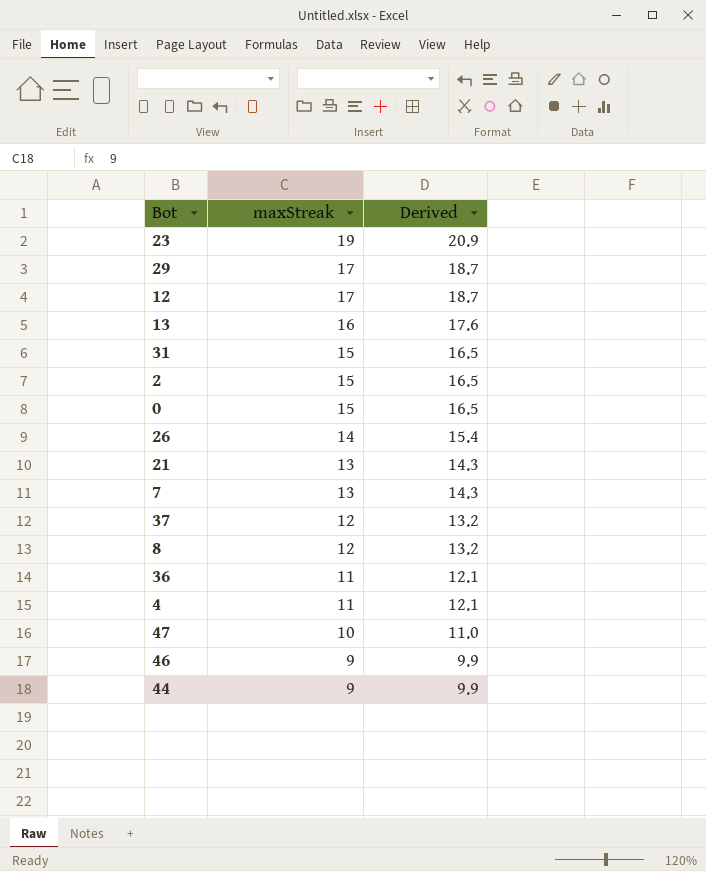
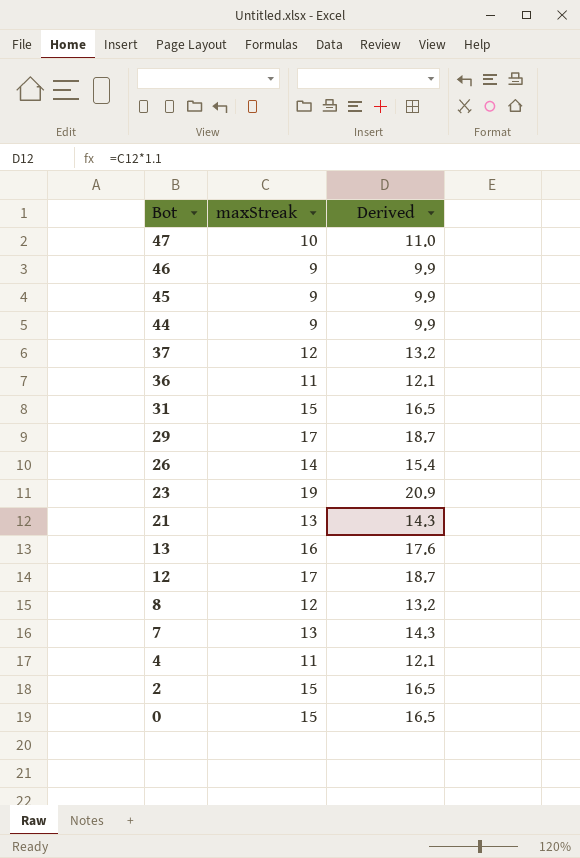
row order: maxStreak descending -> Bot descending
row 45: none -> 9 | 9.9

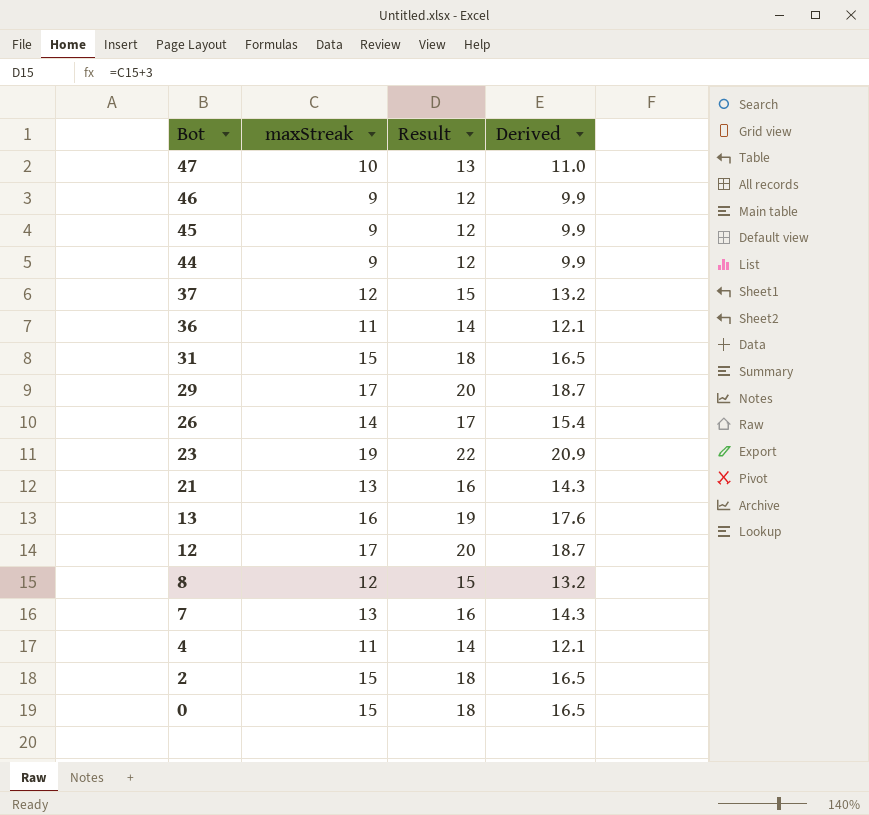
column Result | formula: none -> [maxStreak] + 3

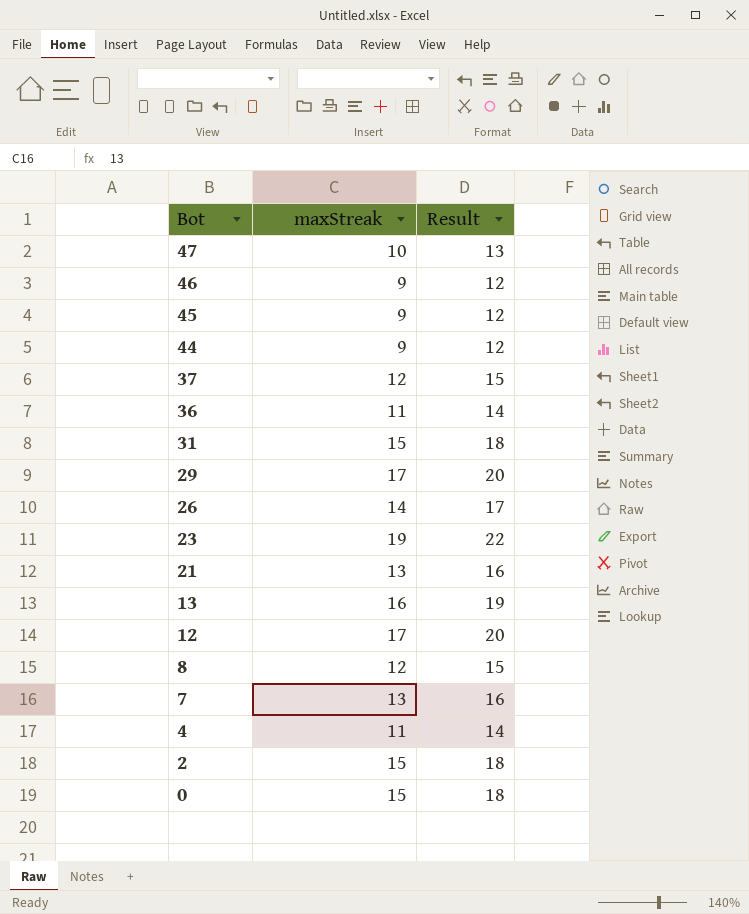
column Derived | formula: [maxStreak] * 1.1 -> none

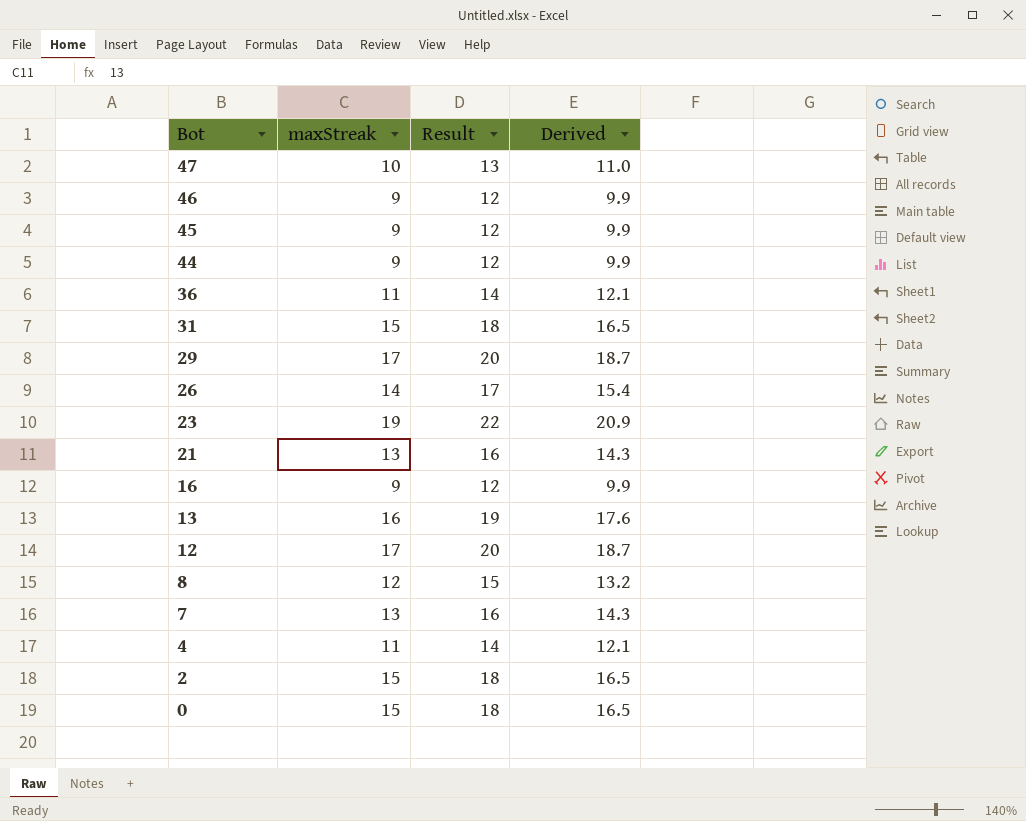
column Derived | formula: none -> [maxStreak] * 1.1
row 37: 12 | 15 -> none
row 16: none -> 9 | 12 | 9.9

